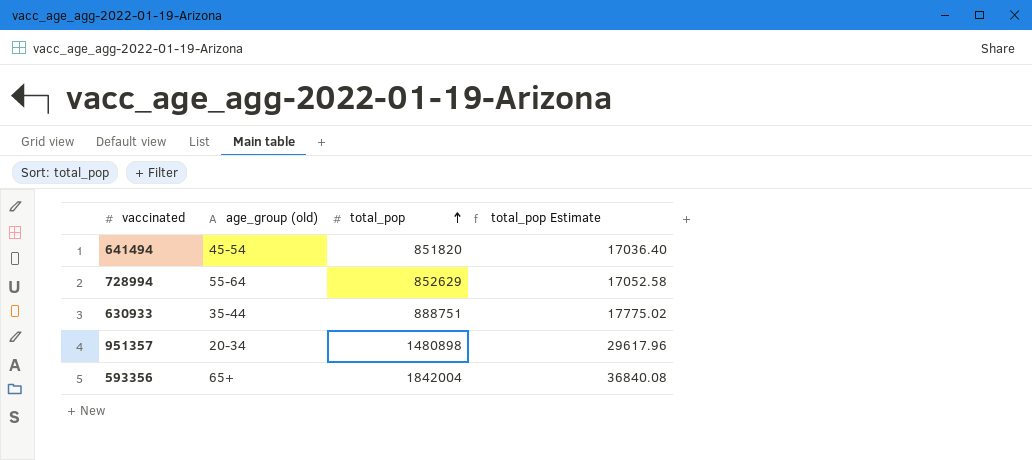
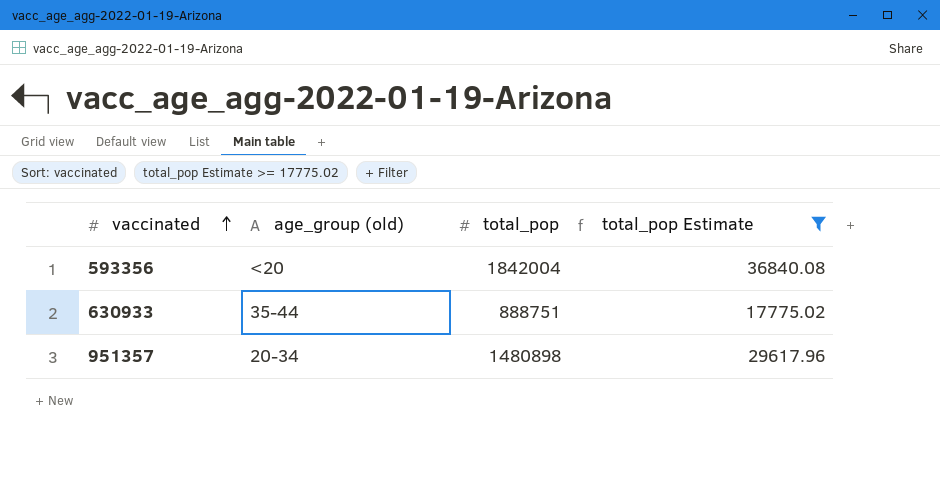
filter: none -> total_pop Estimate >= 17775.02
row order: total_pop ascending -> vaccinated ascending
593356 | age_group (old): 65+ -> <20

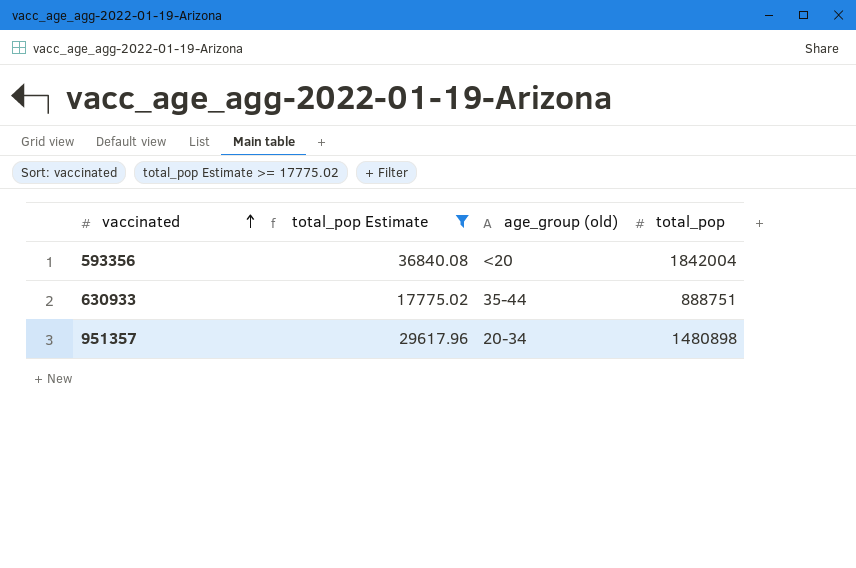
column total_pop Estimate | position: 4 -> 2

